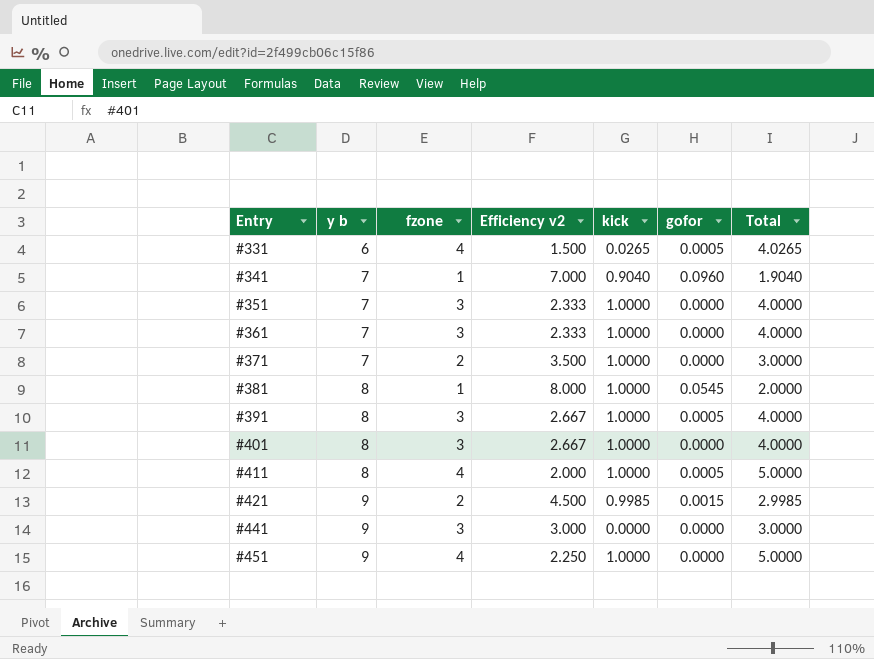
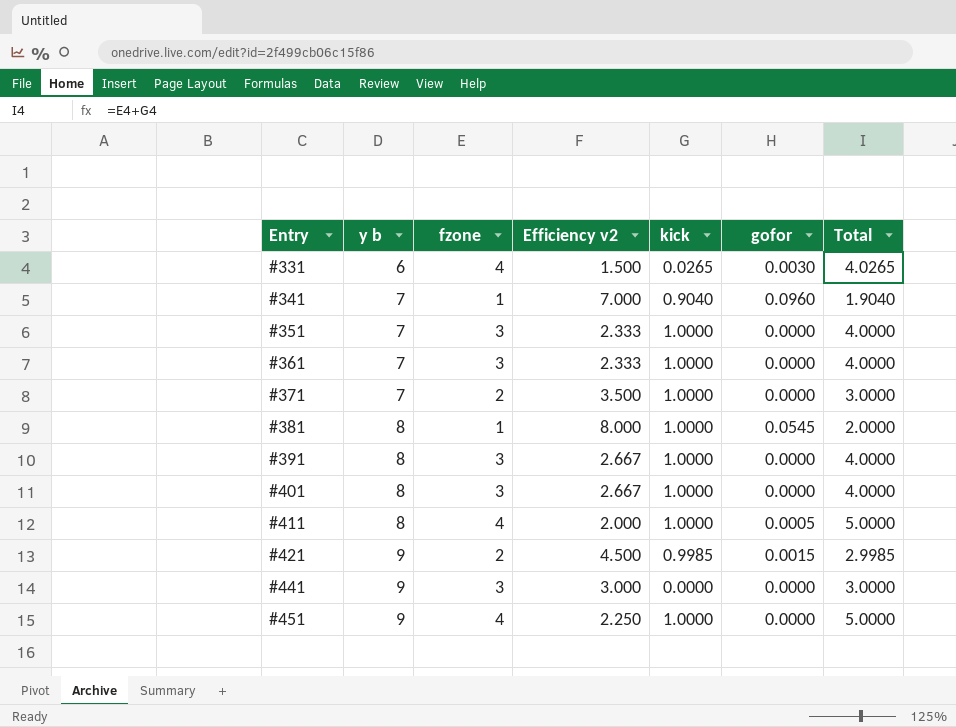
#331 | gofor: 0.0005 -> 0.0030
#391 | gofor: 0.0005 -> 0.0000

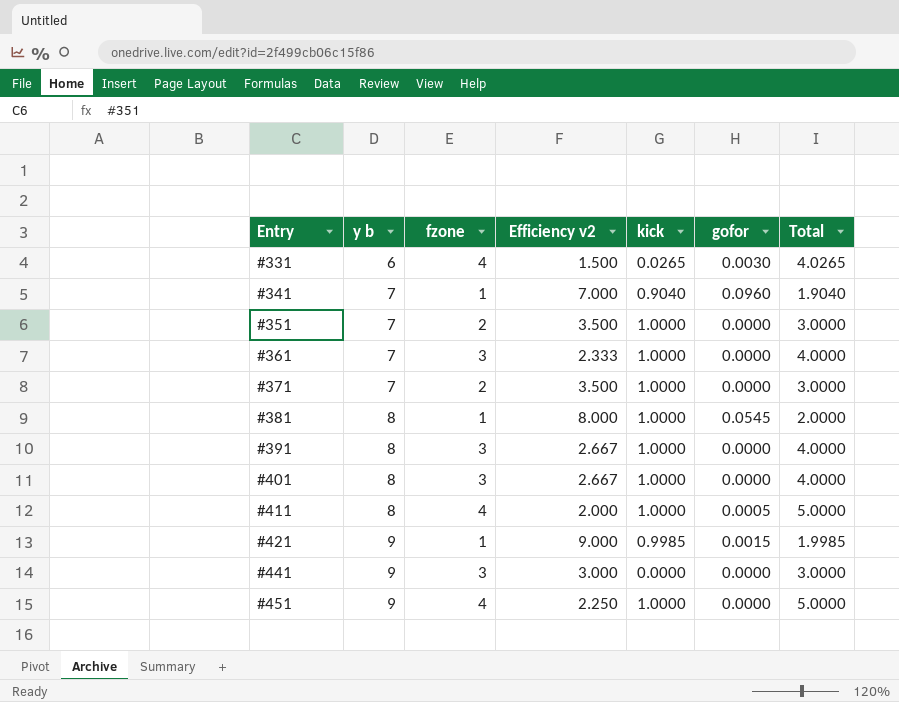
#351 | fzone: 3 -> 2
#351 | Efficiency v2: 2.333 -> 3.500
#351 | Total: 4.0000 -> 3.0000
#421 | fzone: 2 -> 1
#421 | Efficiency v2: 4.500 -> 9.000
#421 | Total: 2.9985 -> 1.9985

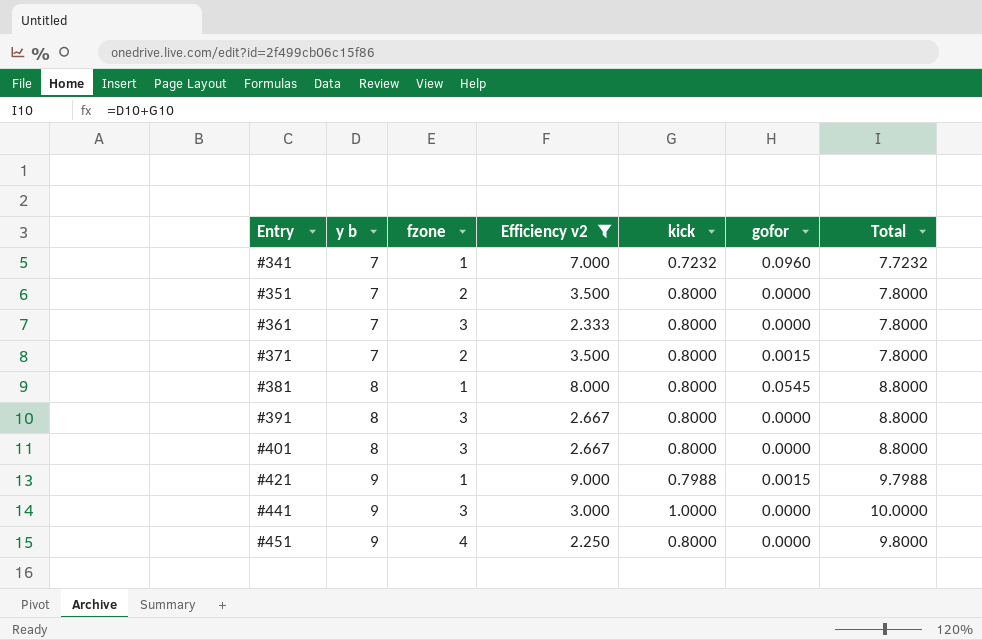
filter: none -> Efficiency v2 >= 2.250
column Total | formula: [fzone] + [kick] -> [y b] + [kick]
#341 | kick: 0.9040 -> 0.7232
#351 | kick: 1.0000 -> 0.8000
#361 | kick: 1.0000 -> 0.8000
#371 | kick: 1.0000 -> 0.8000
#371 | gofor: 0.0000 -> 0.0015
#381 | kick: 1.0000 -> 0.8000
#391 | kick: 1.0000 -> 0.8000
#401 | kick: 1.0000 -> 0.8000
#421 | kick: 0.9985 -> 0.7988
#441 | kick: 0.0000 -> 1.0000
#451 | kick: 1.0000 -> 0.8000

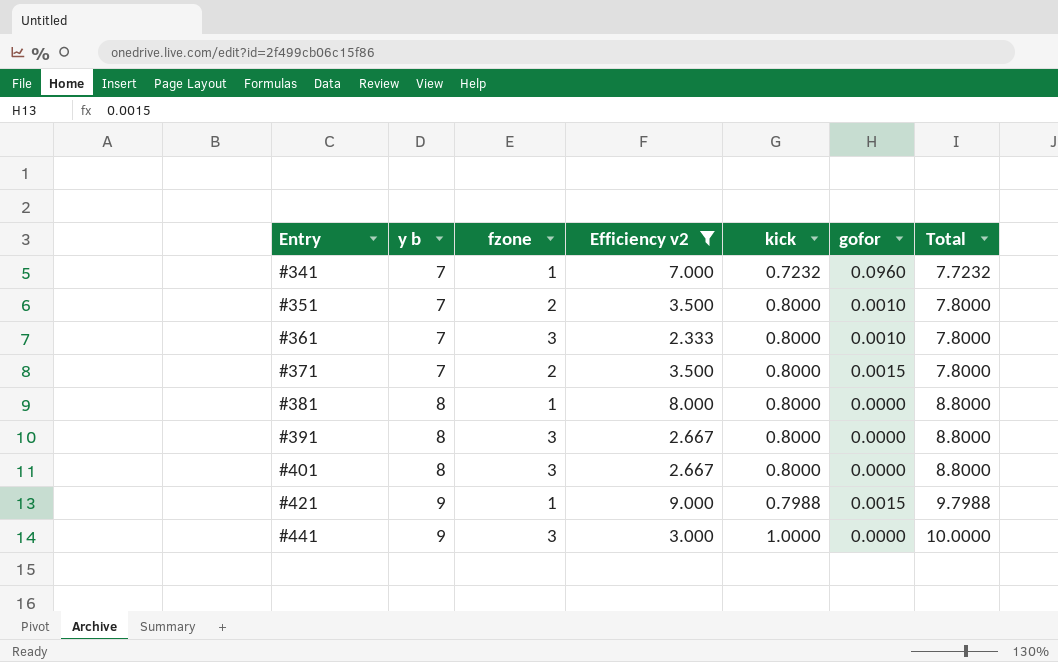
row #451: 9 | 4 | 2.250 | 0.8000 | 0.0000 | 9.8000 -> none
#351 | gofor: 0.0000 -> 0.0010
#361 | gofor: 0.0000 -> 0.0010
#381 | gofor: 0.0545 -> 0.0000

